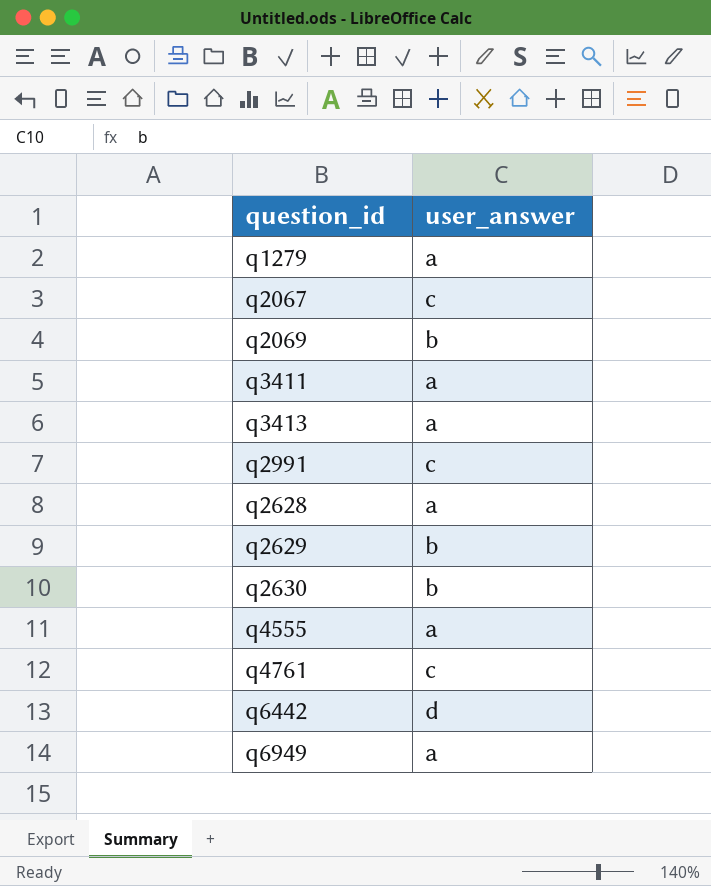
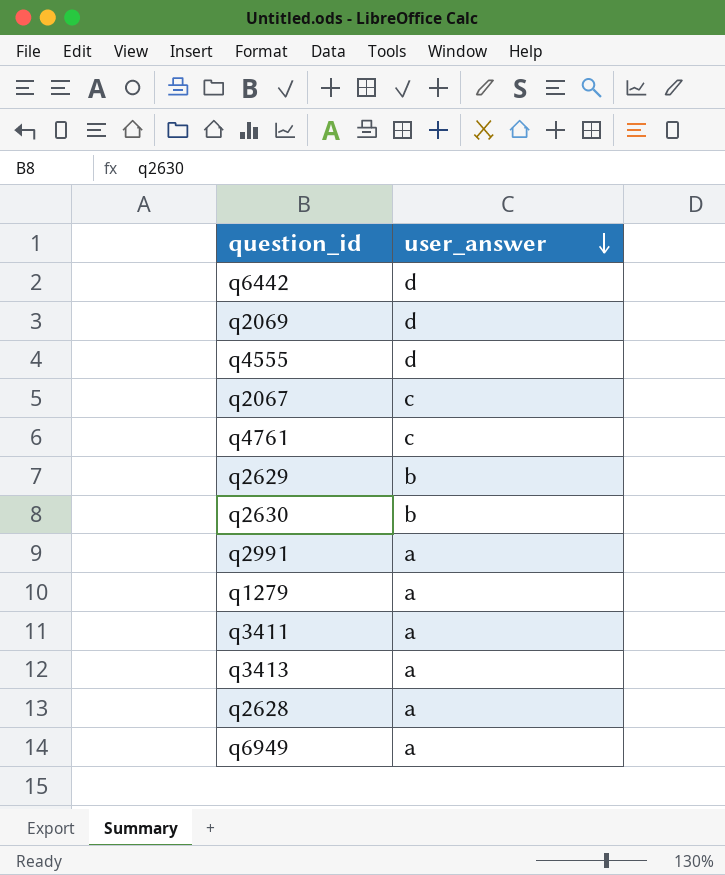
row order: none -> user_answer descending
q2069 | user_answer: b -> d
q4555 | user_answer: a -> d
q2991 | user_answer: c -> a

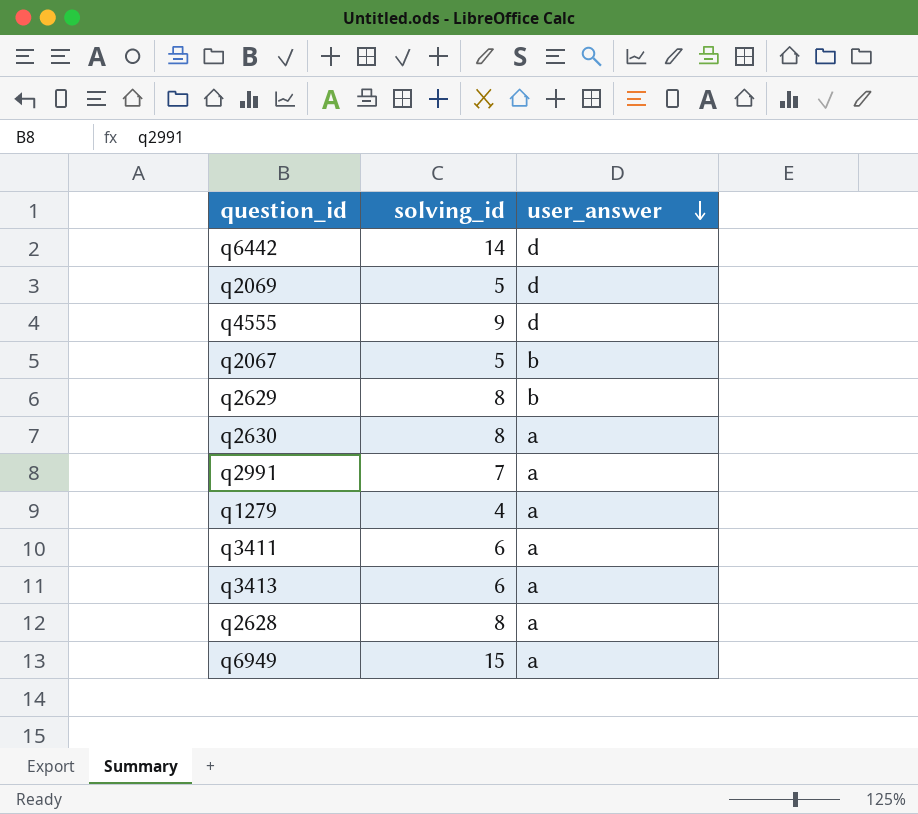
column solving_id | position: none -> 2
row q4761: c -> none
q2067 | user_answer: c -> b
q2630 | user_answer: b -> a

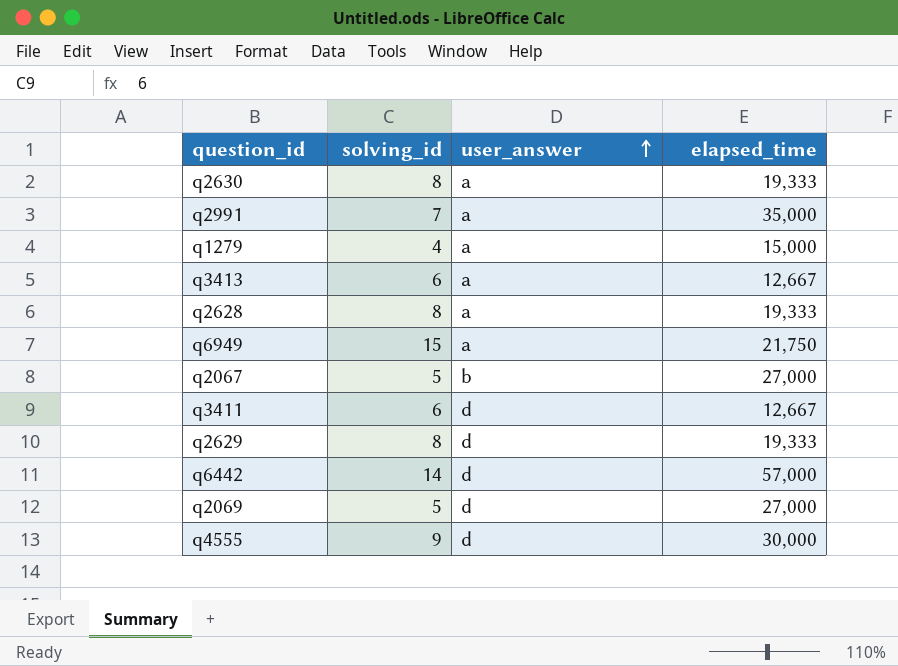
row order: user_answer descending -> user_answer ascending
column elapsed_time | position: none -> 4
q3411 | user_answer: a -> d
q2629 | user_answer: b -> d

